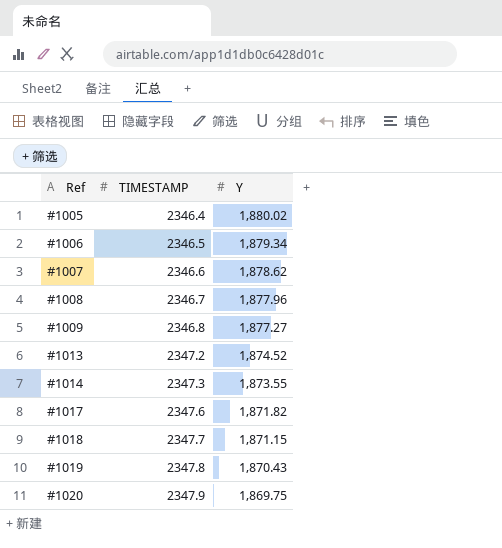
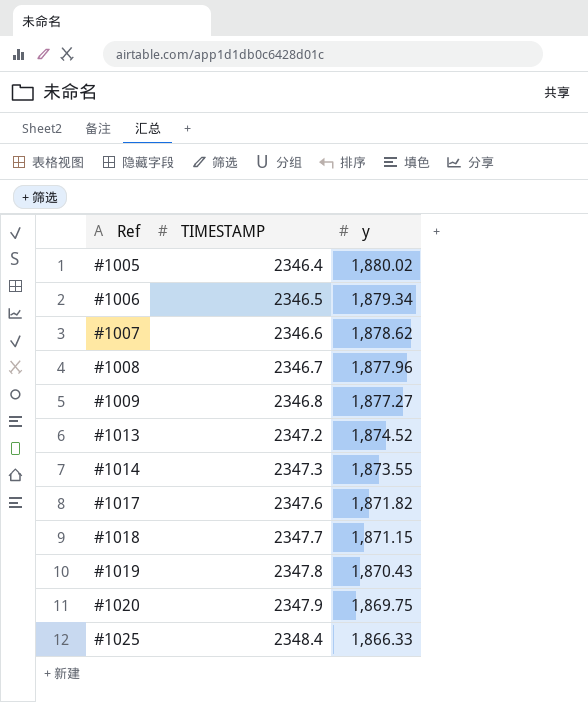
column name: Y -> y
row #1025: none -> 2348.4 | 1,866.33

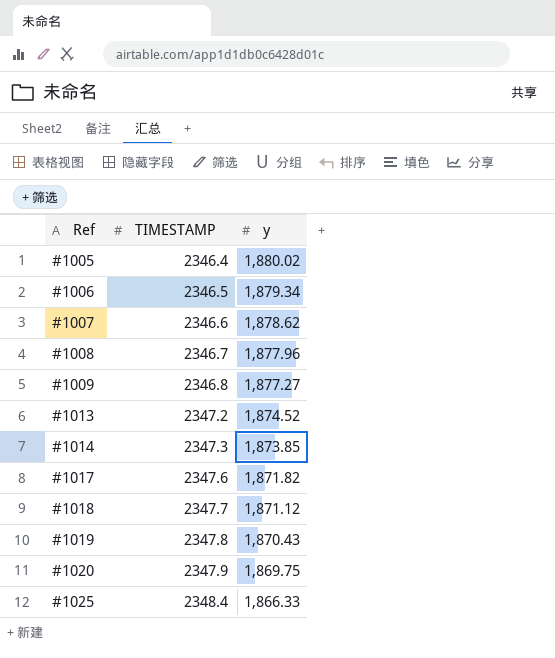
#1014 | y: 1,873.55 -> 1,873.85
#1018 | y: 1,871.15 -> 1,871.12

